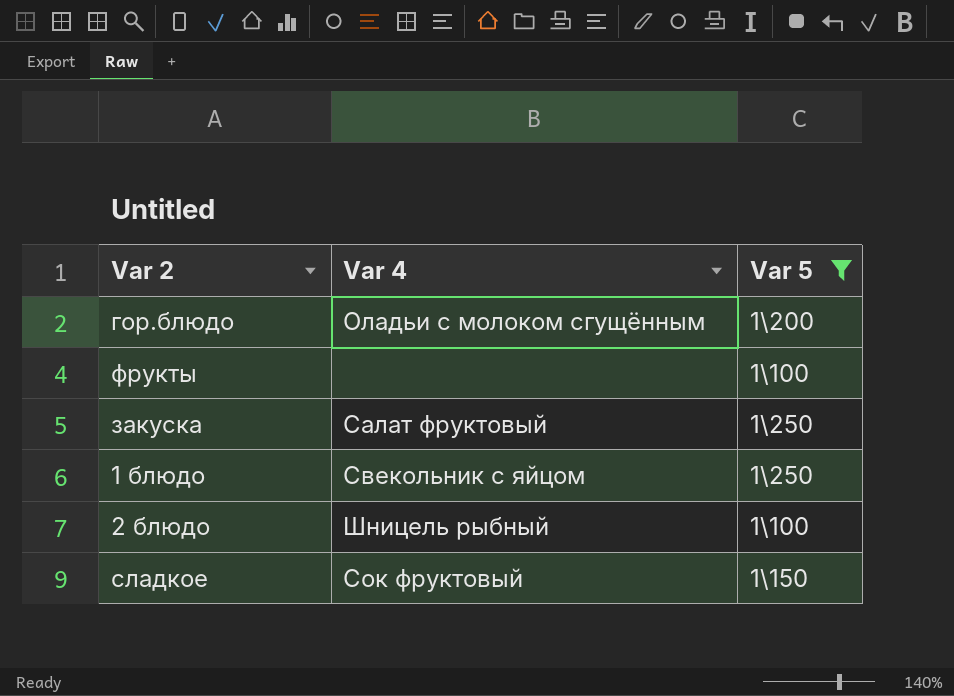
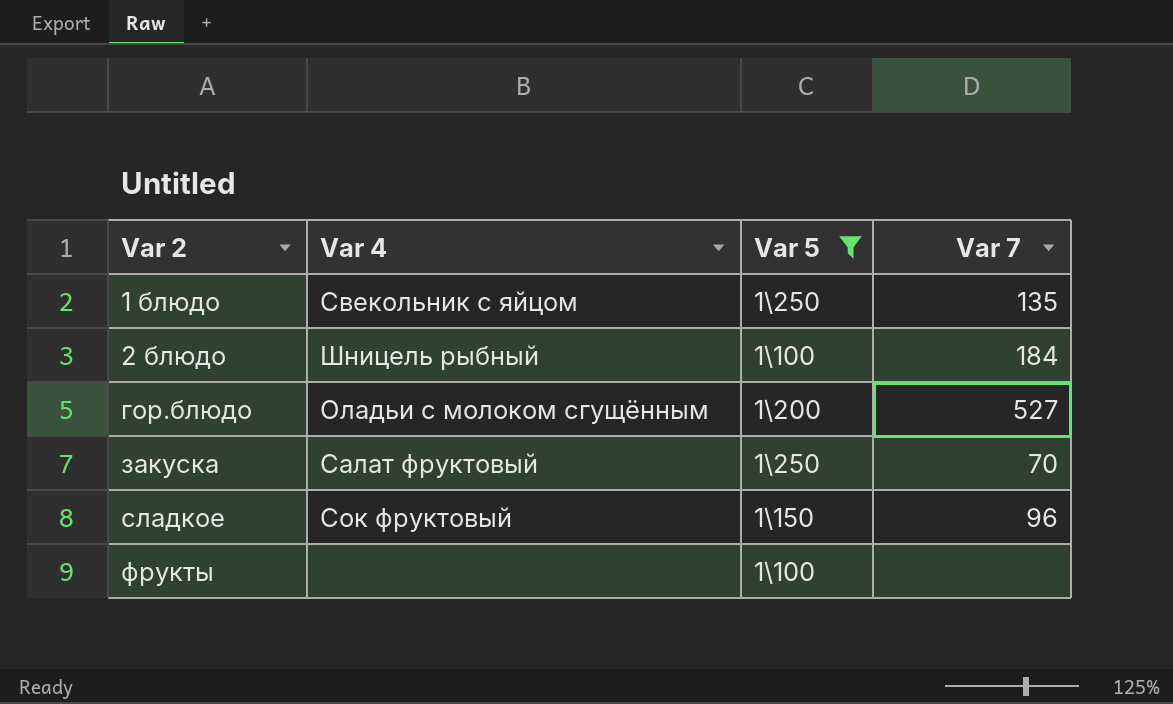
row order: none -> Var 2 ascending
column Var 7 | position: none -> 4

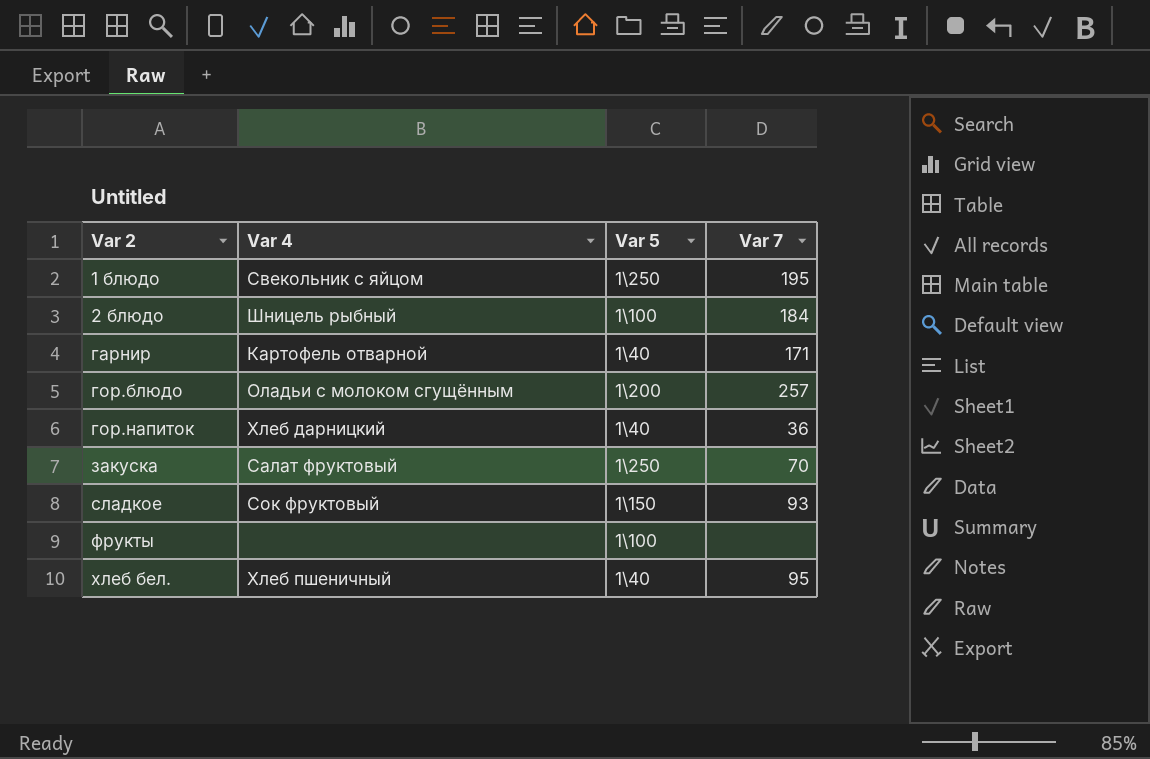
filter: Var 5 != 1\40 -> none
1 блюдо | Var 7: 135 -> 195
гор.блюдо | Var 7: 527 -> 257
сладкое | Var 7: 96 -> 93

